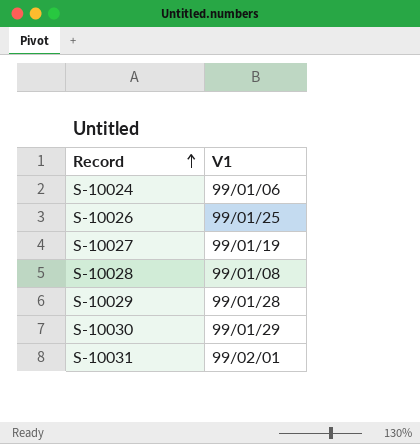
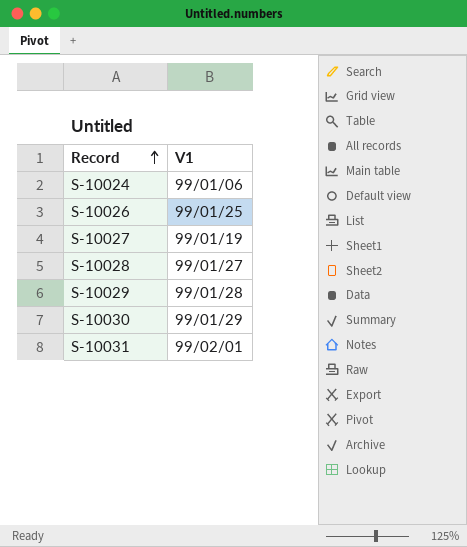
S-10028 | V1: 99/01/08 -> 99/01/27

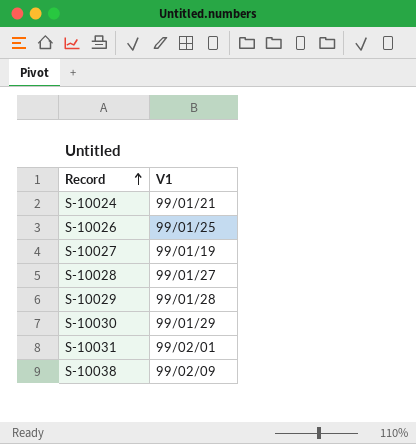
S-10024 | V1: 99/01/06 -> 99/01/21
row S-10038: none -> 99/02/09

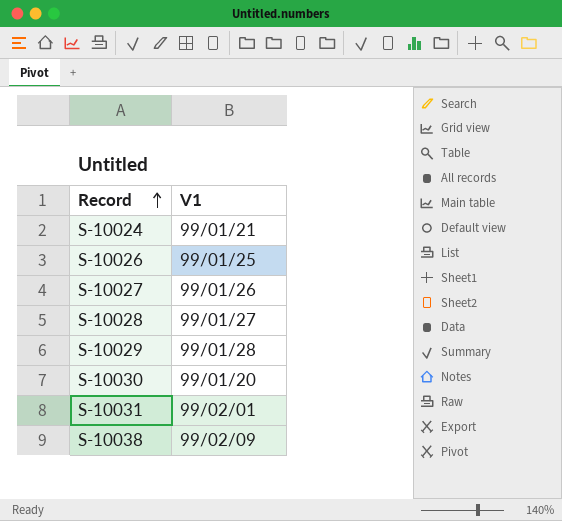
S-10027 | V1: 99/01/19 -> 99/01/26
S-10030 | V1: 99/01/29 -> 99/01/20

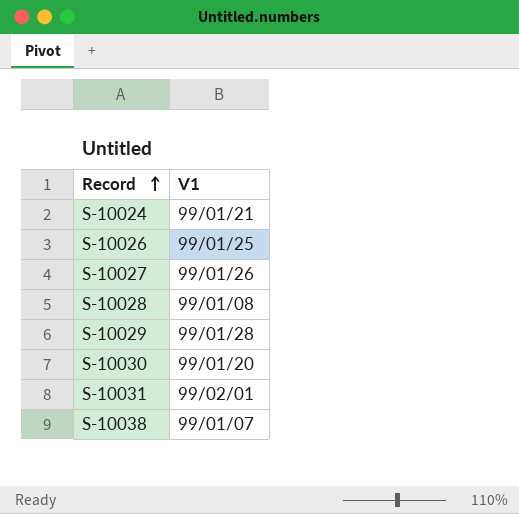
S-10028 | V1: 99/01/27 -> 99/01/08
S-10038 | V1: 99/02/09 -> 99/01/07

